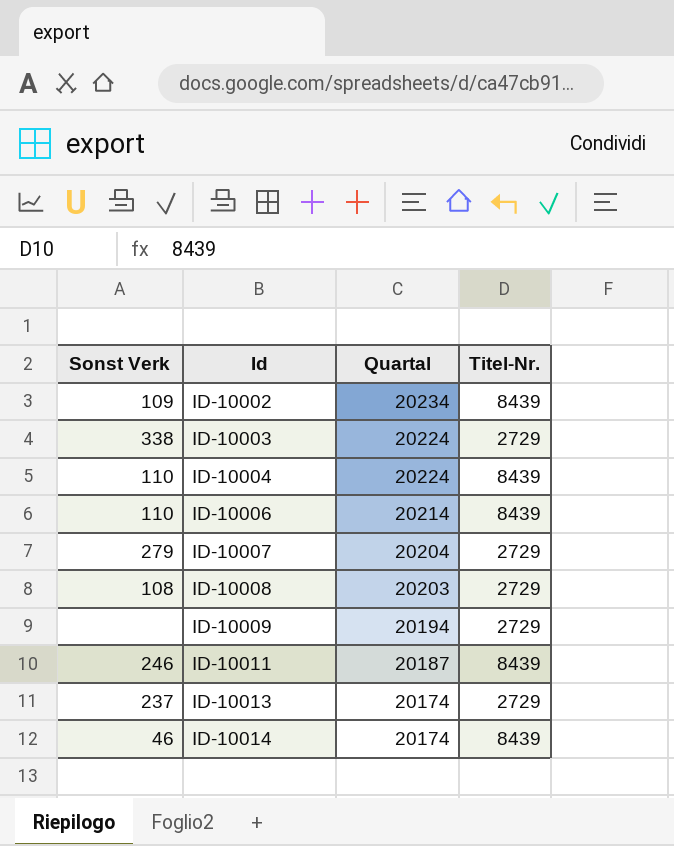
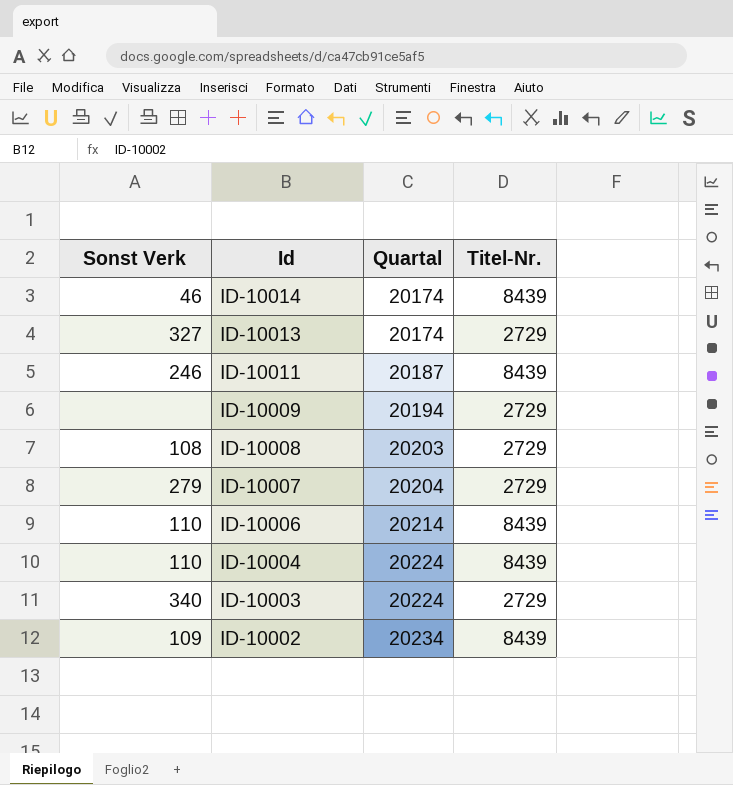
row order: Id ascending -> Id descending
ID-10013 | Sonst Verk: 237 -> 327
ID-10003 | Sonst Verk: 338 -> 340

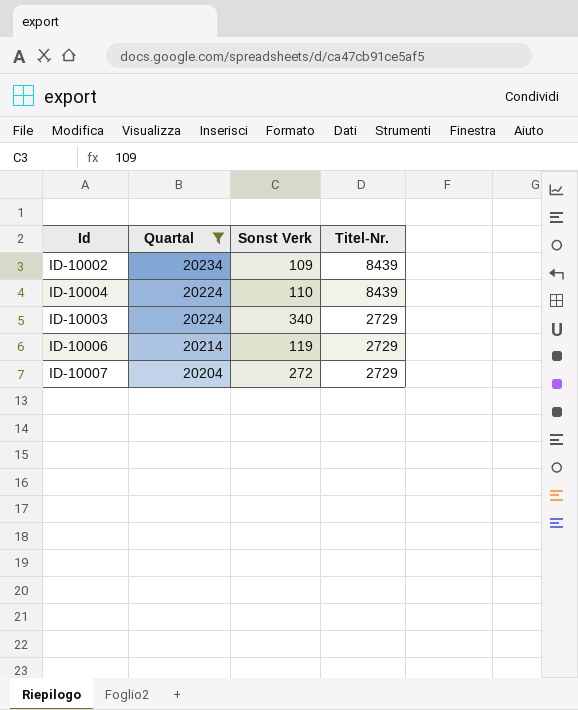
filter: none -> Quartal >= 20204
row order: Id descending -> Quartal descending
column Sonst Verk | position: 1 -> 3
ID-10006 | Sonst Verk: 110 -> 119
ID-10006 | Titel-Nr.: 8439 -> 2729
ID-10007 | Sonst Verk: 279 -> 272

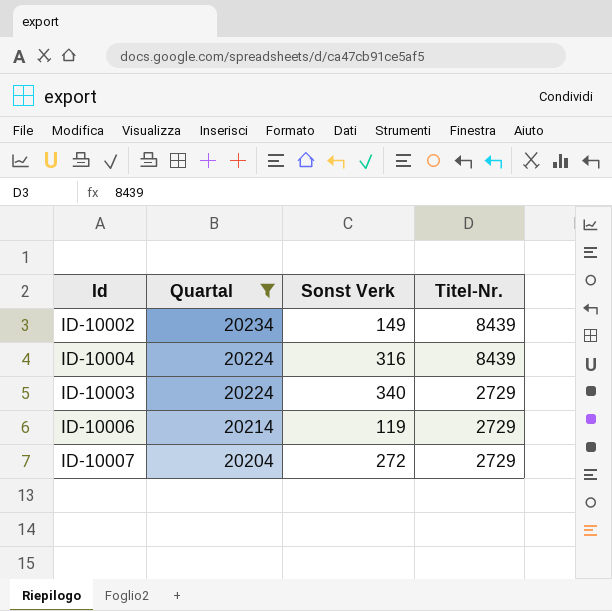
ID-10002 | Sonst Verk: 109 -> 149
ID-10004 | Sonst Verk: 110 -> 316

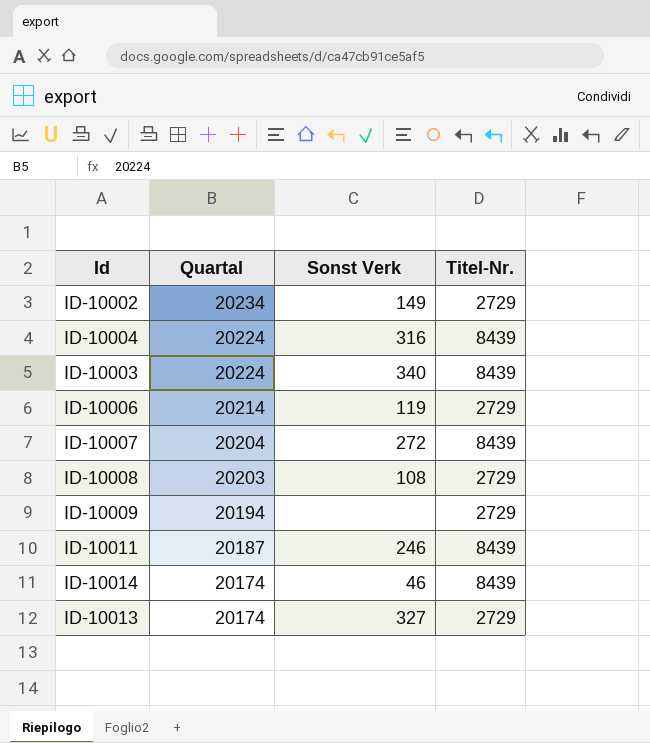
filter: Quartal >= 20204 -> none
ID-10002 | Titel-Nr.: 8439 -> 2729
ID-10003 | Titel-Nr.: 2729 -> 8439
ID-10007 | Titel-Nr.: 2729 -> 8439

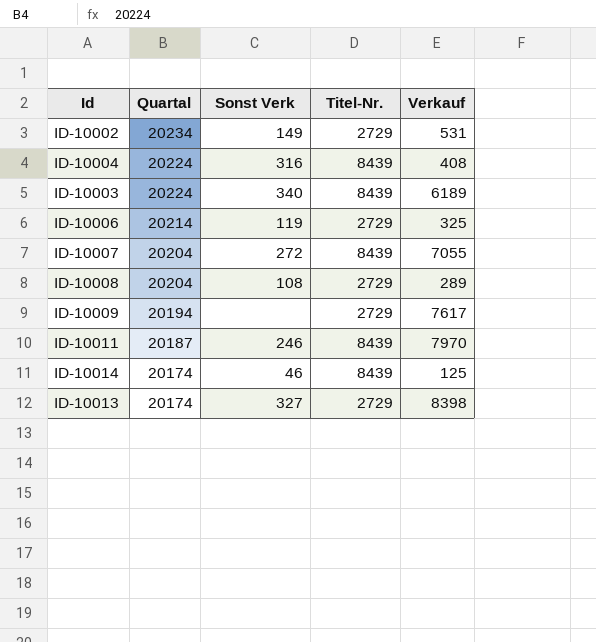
column Verkauf | position: none -> 5
ID-10008 | Quartal: 20203 -> 20204

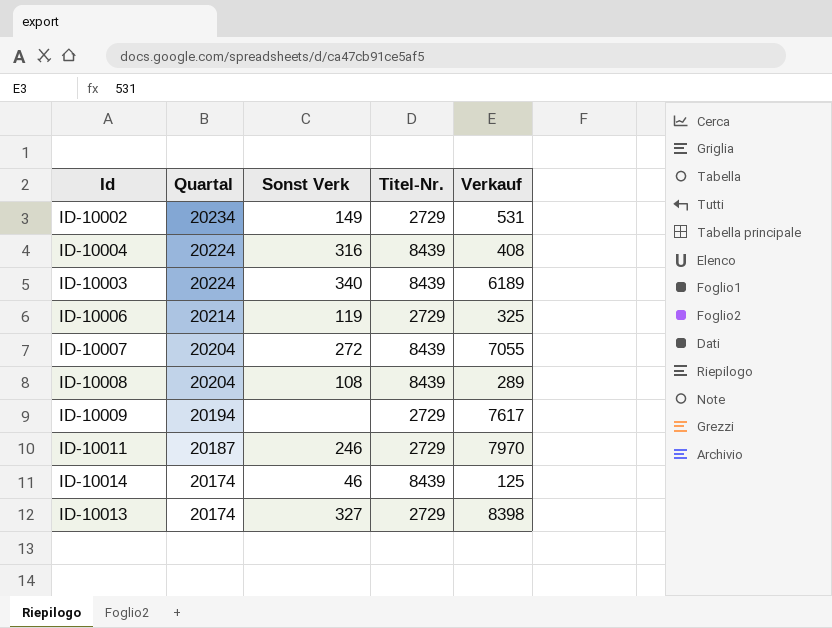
ID-10008 | Titel-Nr.: 2729 -> 8439
ID-10011 | Titel-Nr.: 8439 -> 2729

